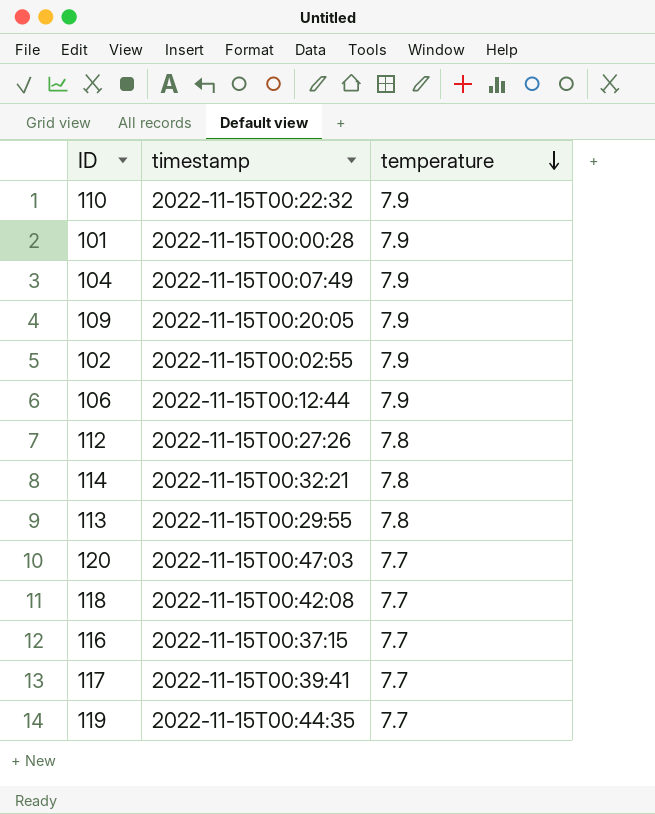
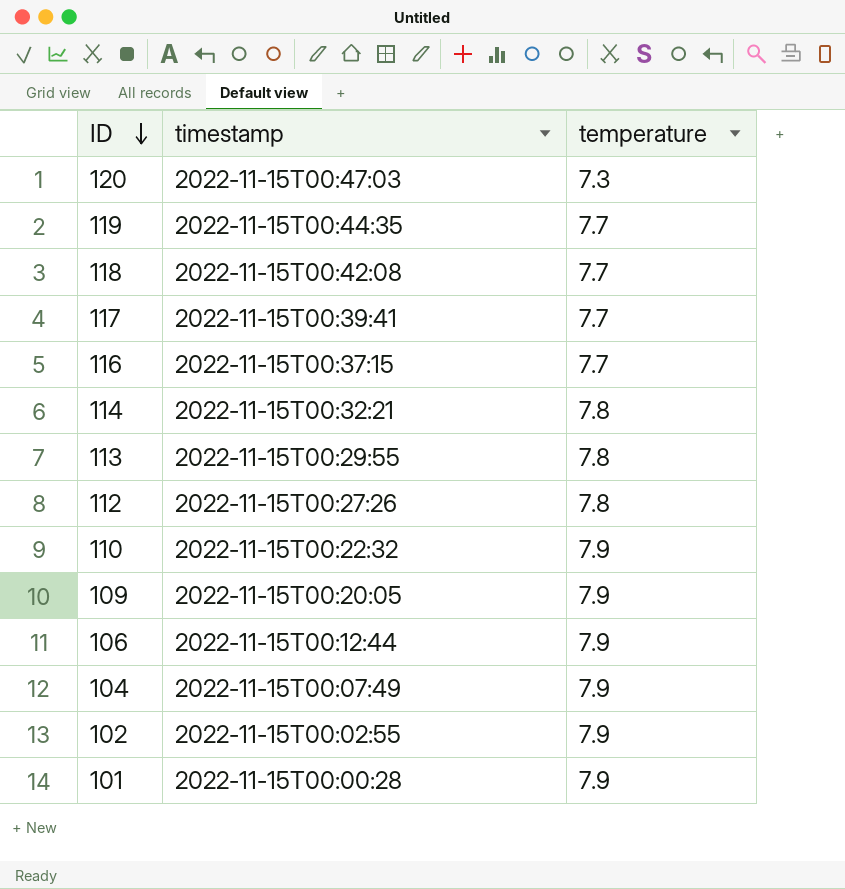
row order: temperature descending -> ID descending
120 | temperature: 7.7 -> 7.3

